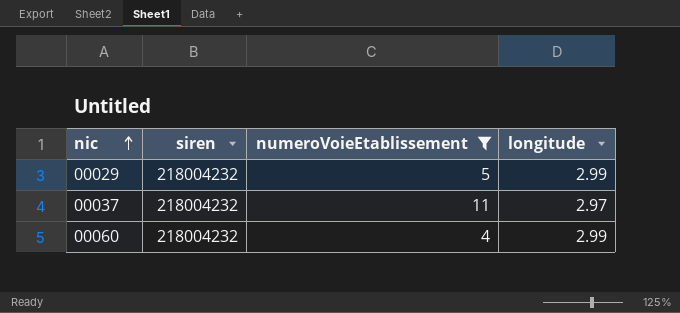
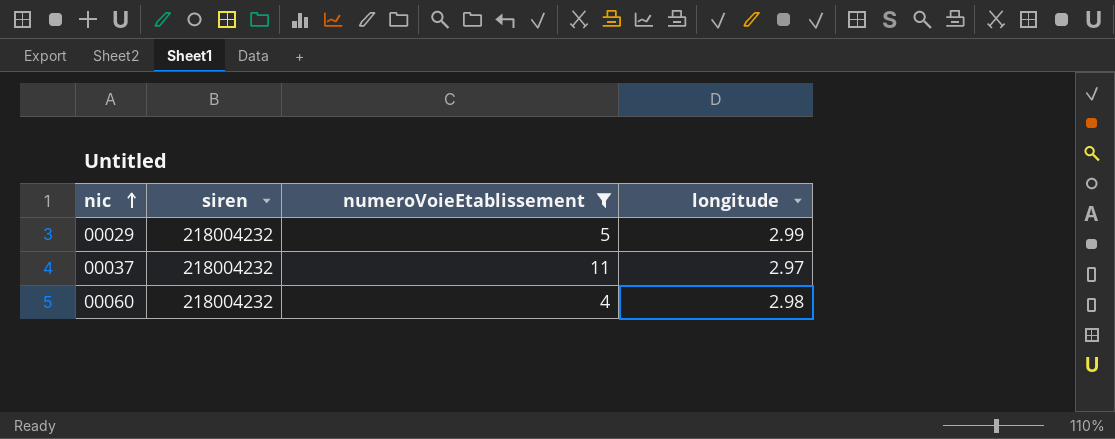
00060 | longitude: 2.99 -> 2.98

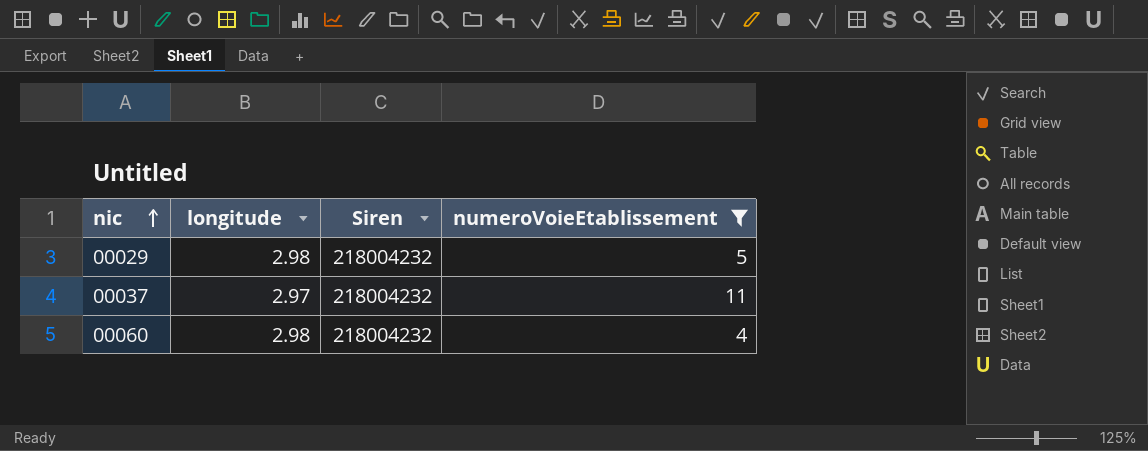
column longitude | position: 4 -> 2
column name: siren -> Siren
00029 | longitude: 2.99 -> 2.98

